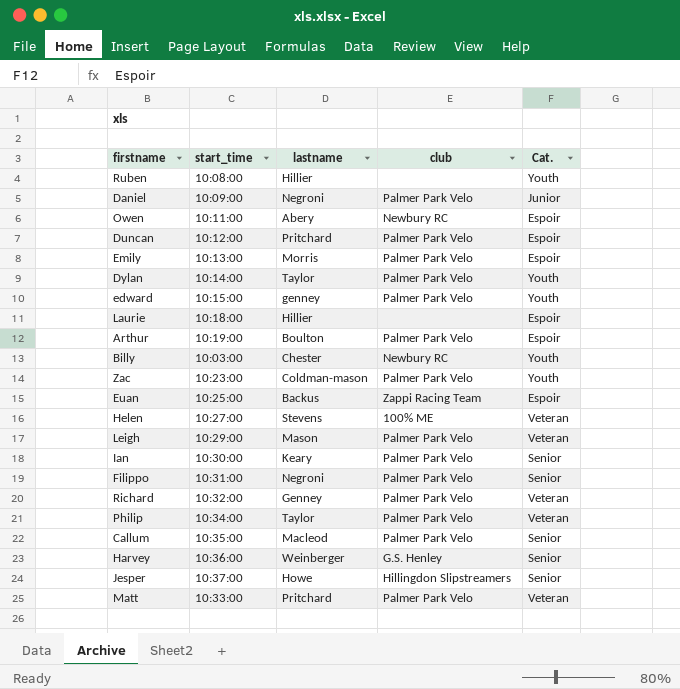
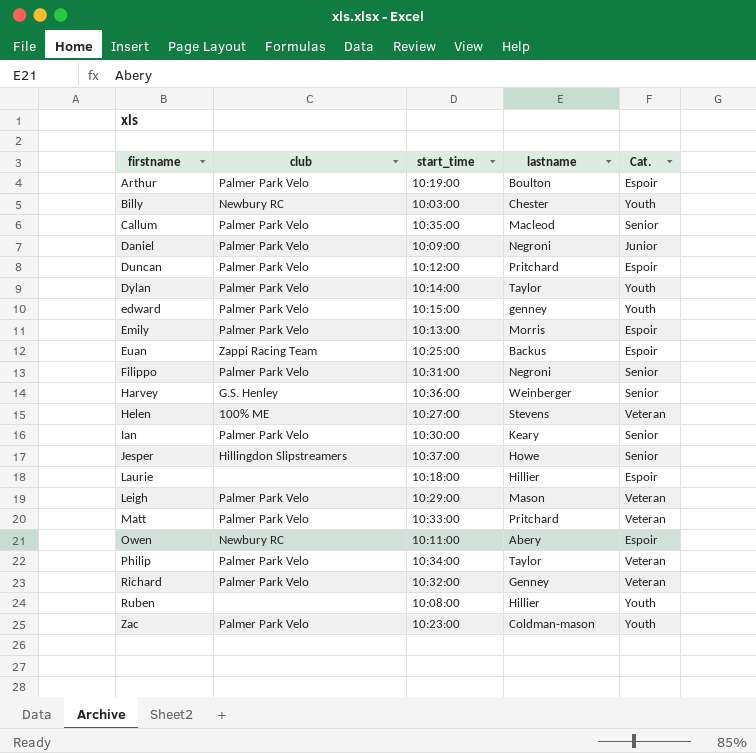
row order: none -> firstname ascending
column club | position: 4 -> 2

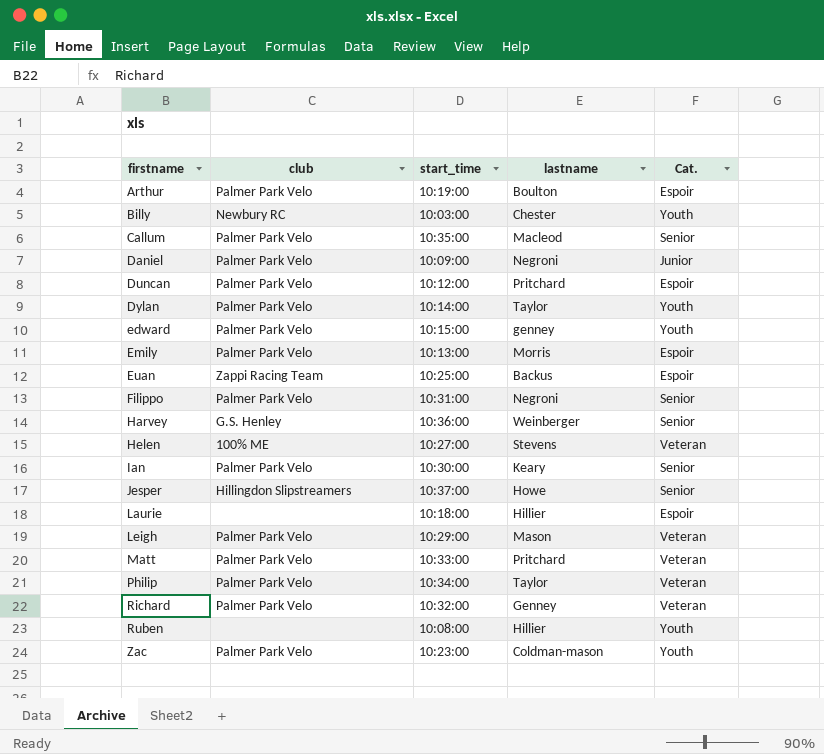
row Owen: Newbury RC | 10:11:00 | Abery | Espoir -> none

